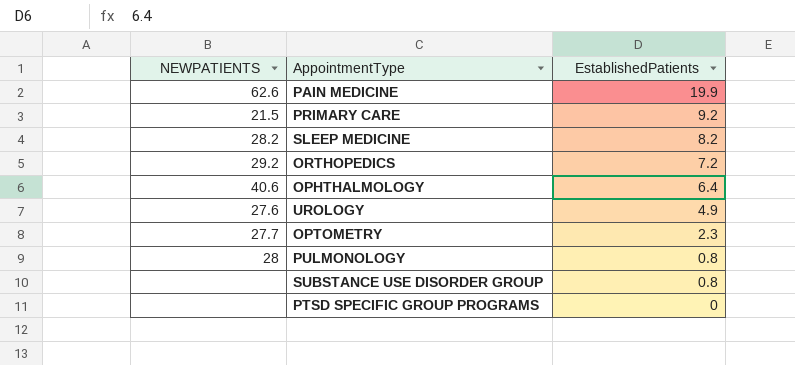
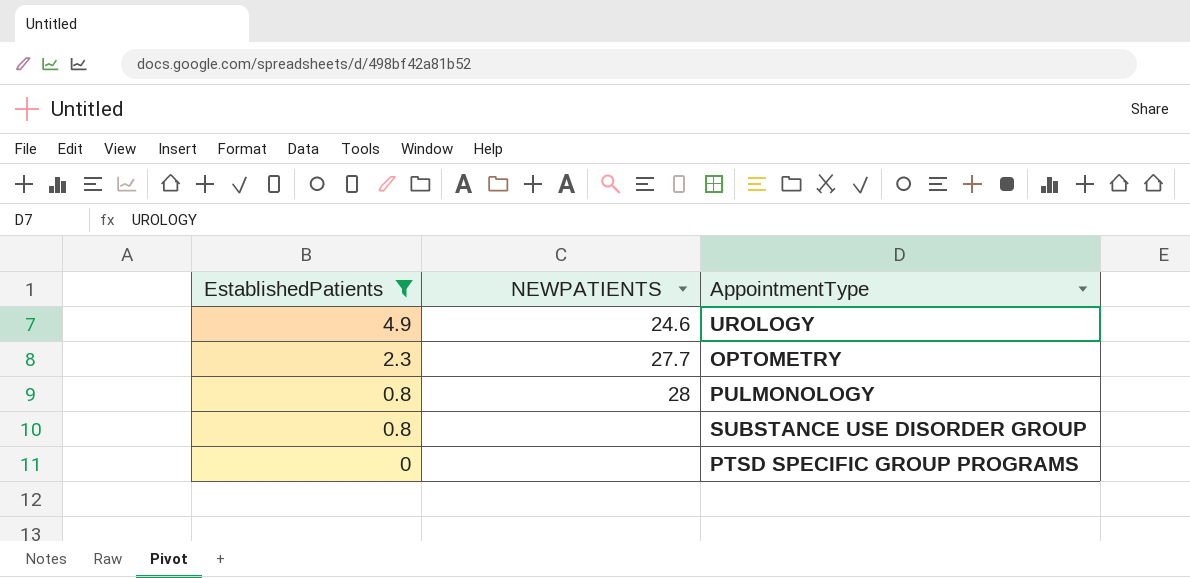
filter: none -> EstablishedPatients <= 4.9
column EstablishedPatients | position: 3 -> 1
UROLOGY | NEWPATIENTS: 27.6 -> 24.6

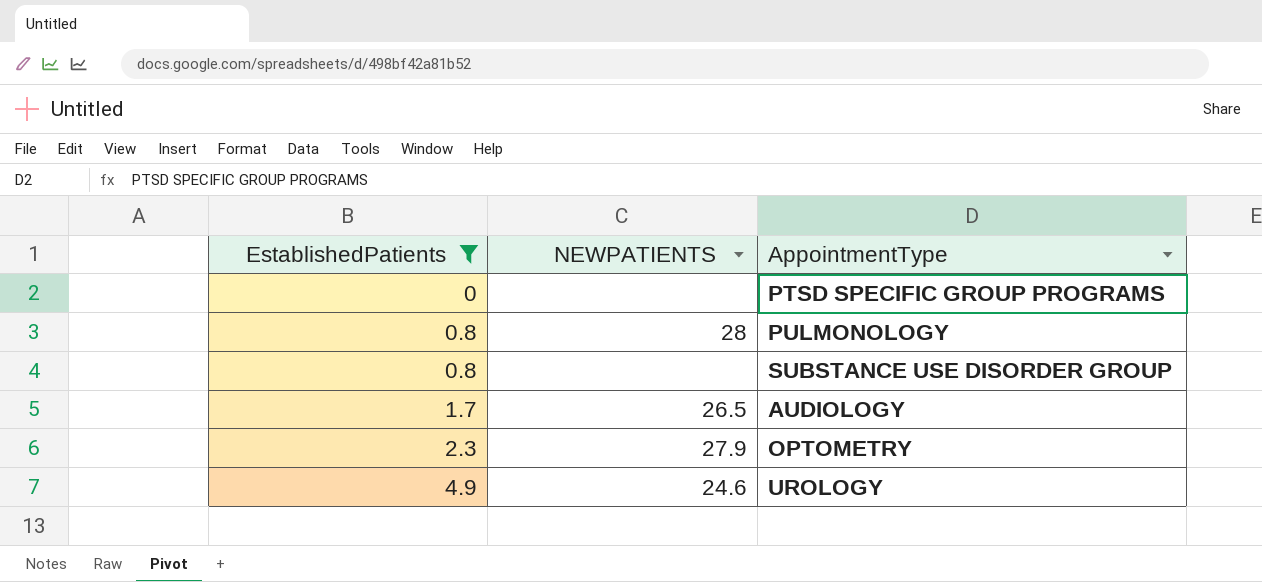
row order: EstablishedPatients descending -> EstablishedPatients ascending
row AUDIOLOGY: none -> 1.7 | 26.5
OPTOMETRY | NEWPATIENTS: 27.7 -> 27.9

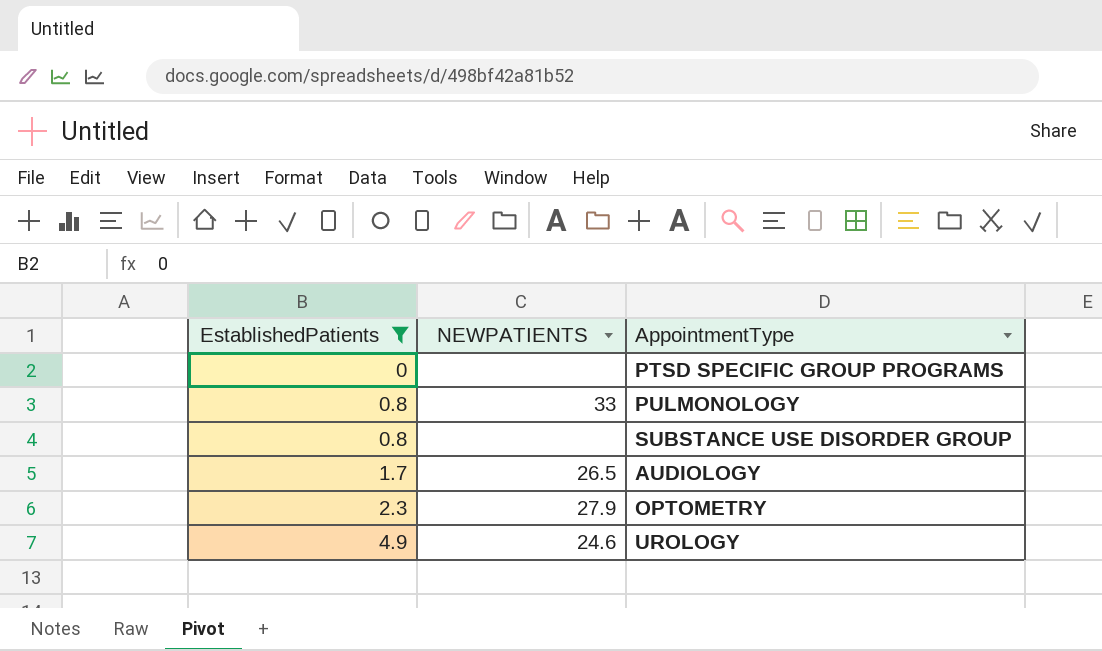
PULMONOLOGY | NEWPATIENTS: 28 -> 33

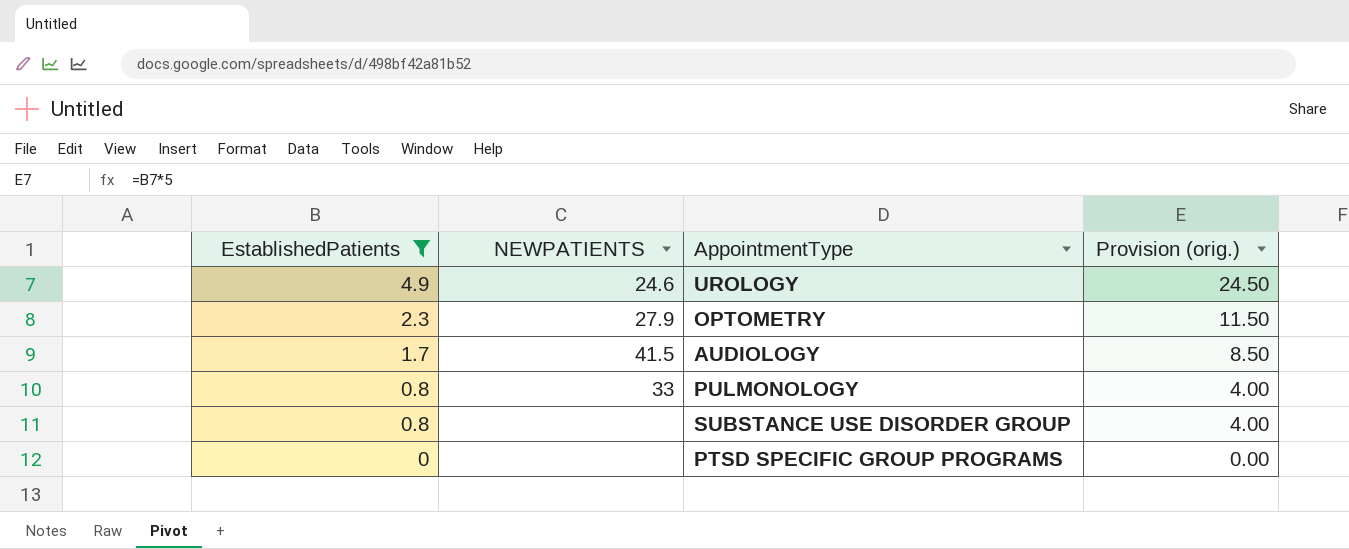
row order: EstablishedPatients ascending -> EstablishedPatients descending
column Provision (orig.) | formula: none -> [EstablishedPatients] * 5
AUDIOLOGY | NEWPATIENTS: 26.5 -> 41.5

